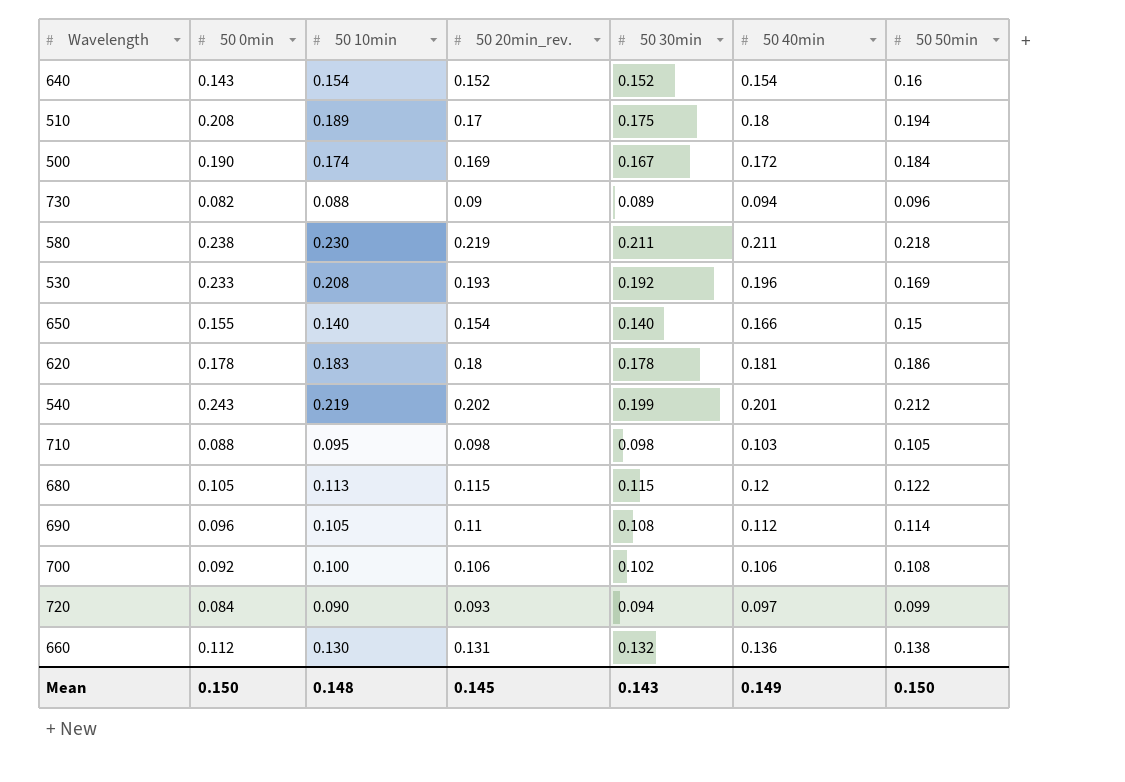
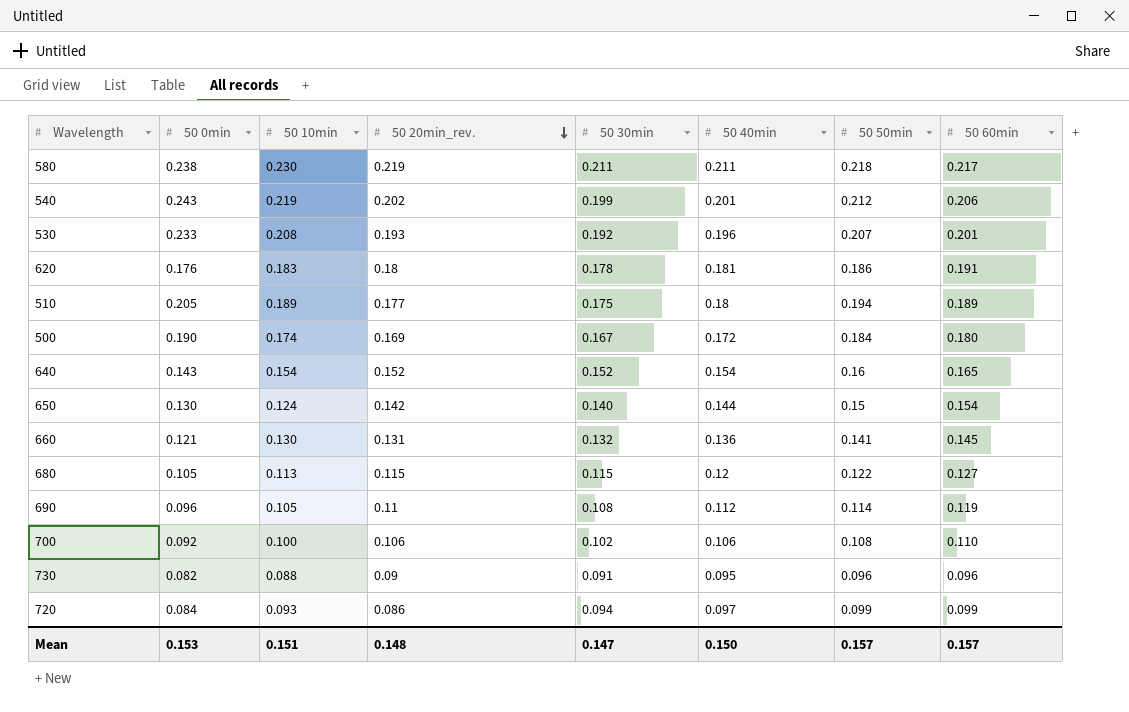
row order: none -> 50 20min_rev. descending
column 50 60min | position: none -> 8
row 710: 0.088 | 0.095 | 0.098 | 0.098 | 0.103 | 0.105 -> none
530 | 50 50min: 0.169 -> 0.207
620 | 50 0min: 0.178 -> 0.176
510 | 50 0min: 0.208 -> 0.205
510 | 50 20min_rev.: 0.17 -> 0.177
650 | 50 0min: 0.155 -> 0.130
650 | 50 10min: 0.140 -> 0.124
650 | 50 20min_rev.: 0.154 -> 0.142
650 | 50 40min: 0.166 -> 0.144
660 | 50 0min: 0.112 -> 0.121
660 | 50 50min: 0.138 -> 0.141
730 | 50 30min: 0.089 -> 0.091
730 | 50 40min: 0.094 -> 0.095
720 | 50 10min: 0.090 -> 0.093
720 | 50 20min_rev.: 0.093 -> 0.086
Mean | 50 0min: 0.150 -> 0.153
Mean | 50 10min: 0.148 -> 0.151
Mean | 50 20min_rev.: 0.145 -> 0.148
Mean | 50 30min: 0.143 -> 0.147
Mean | 50 40min: 0.149 -> 0.150
Mean | 50 50min: 0.150 -> 0.157

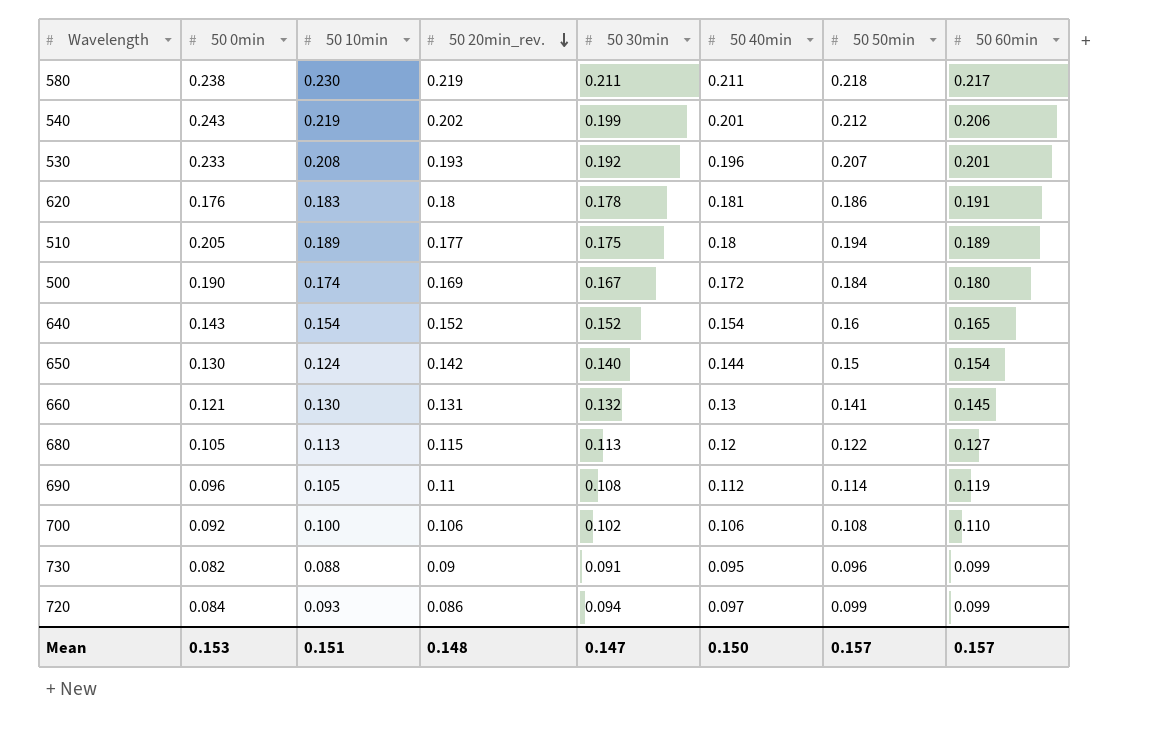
660 | 50 40min: 0.136 -> 0.13
680 | 50 30min: 0.115 -> 0.113
730 | 50 60min: 0.096 -> 0.099

